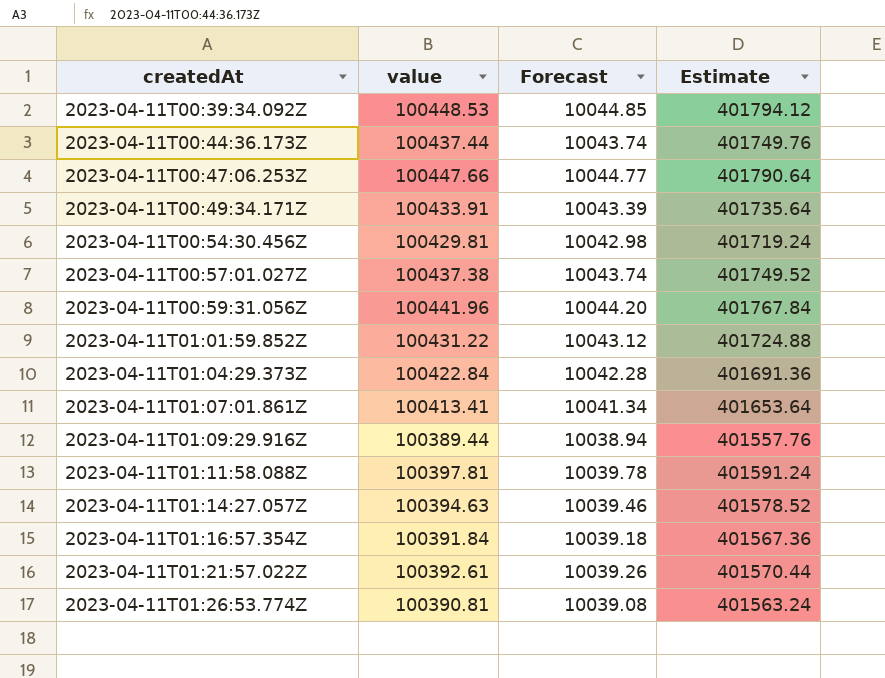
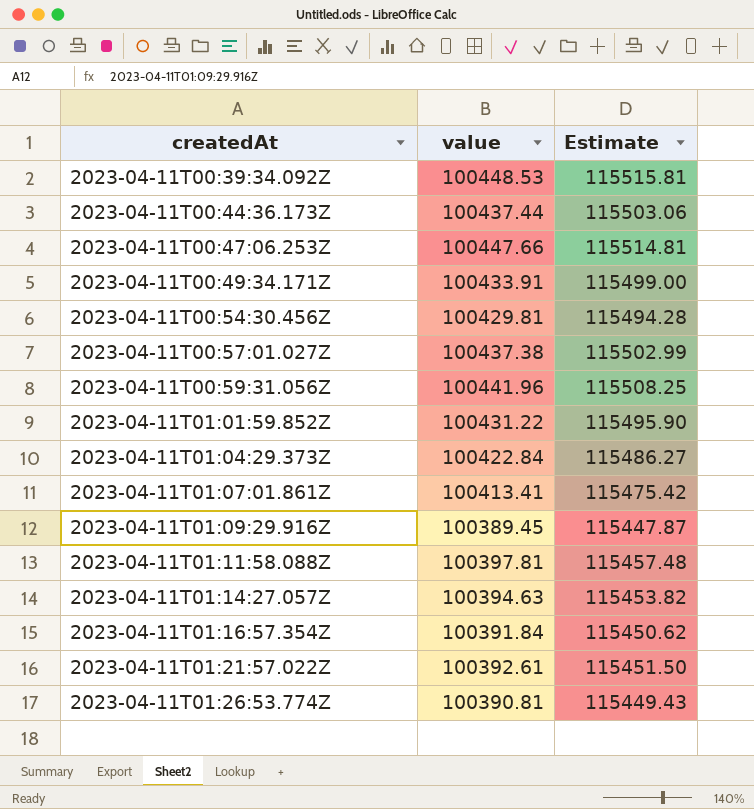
column Forecast | formula: [value] * 0.1 -> none
column Estimate | formula: [value] * 4 -> [value] * 1.15
2023-04-11T01:09:29.916Z | value: 100389.44 -> 100389.45

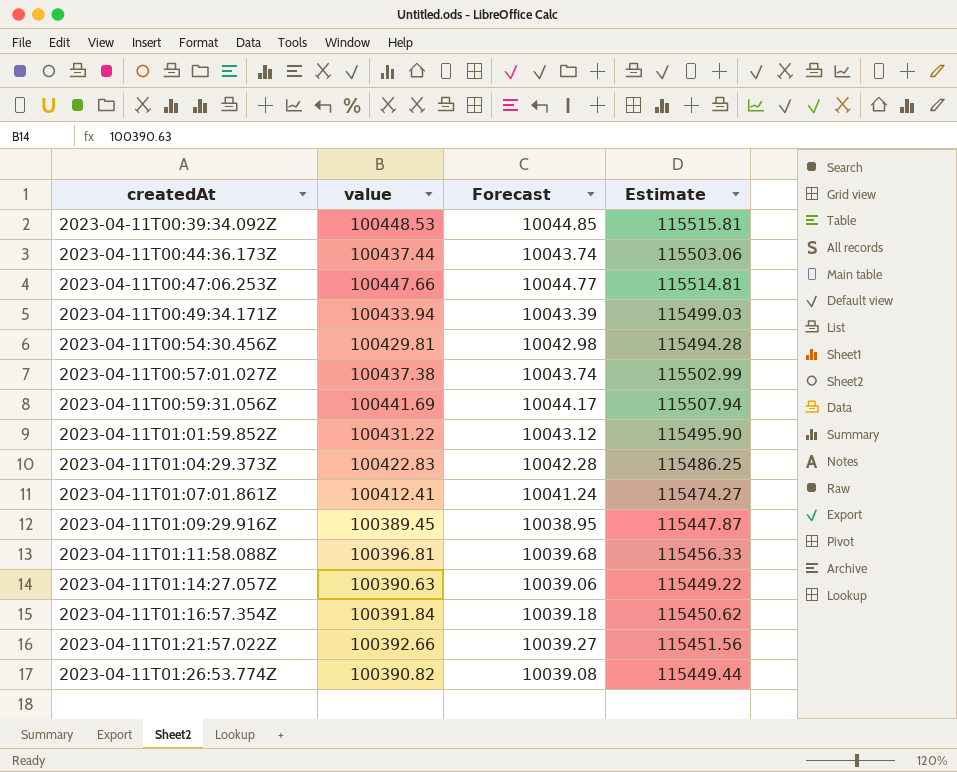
column Forecast | formula: none -> [value] * 0.1
2023-04-11T00:49:34.171Z | value: 100433.91 -> 100433.94
2023-04-11T00:49:34.171Z | Estimate: 115499.00 -> 115499.03
2023-04-11T00:59:31.056Z | value: 100441.96 -> 100441.69
2023-04-11T00:59:31.056Z | Estimate: 115508.25 -> 115507.94
2023-04-11T01:04:29.373Z | value: 100422.84 -> 100422.83
2023-04-11T01:04:29.373Z | Estimate: 115486.27 -> 115486.25
2023-04-11T01:07:01.861Z | value: 100413.41 -> 100412.41
2023-04-11T01:07:01.861Z | Estimate: 115475.42 -> 115474.27
2023-04-11T01:11:58.088Z | value: 100397.81 -> 100396.81
2023-04-11T01:11:58.088Z | Estimate: 115457.48 -> 115456.33
2023-04-11T01:14:27.057Z | value: 100394.63 -> 100390.63
2023-04-11T01:14:27.057Z | Estimate: 115453.82 -> 115449.22
2023-04-11T01:21:57.022Z | value: 100392.61 -> 100392.66
2023-04-11T01:21:57.022Z | Estimate: 115451.50 -> 115451.56
2023-04-11T01:26:53.774Z | value: 100390.81 -> 100390.82
2023-04-11T01:26:53.774Z | Estimate: 115449.43 -> 115449.44

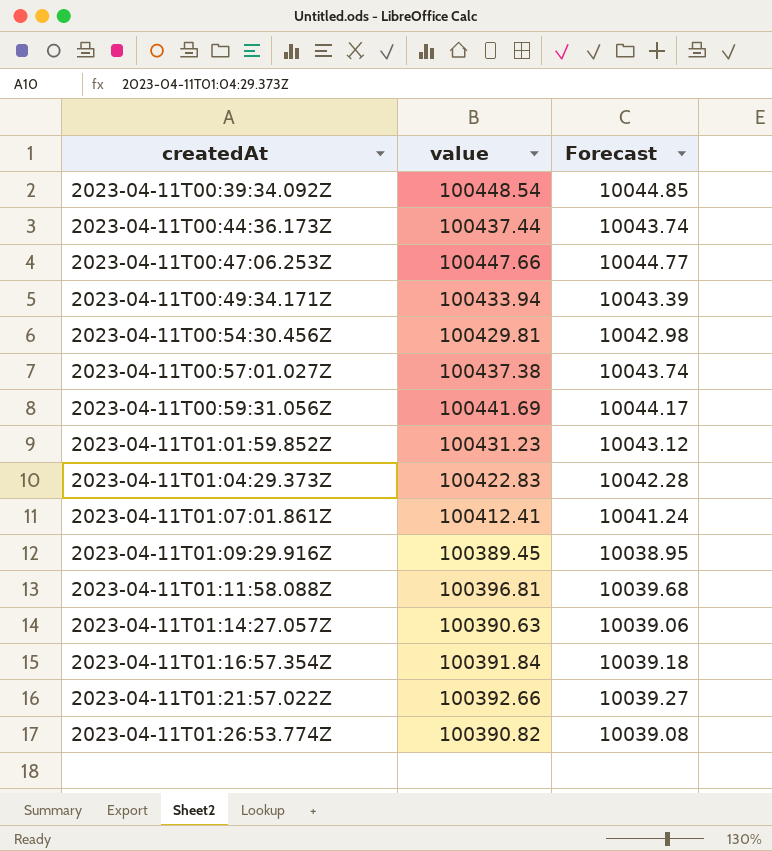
column Estimate | formula: [value] * 1.15 -> none
2023-04-11T00:39:34.092Z | value: 100448.53 -> 100448.54
2023-04-11T01:01:59.852Z | value: 100431.22 -> 100431.23

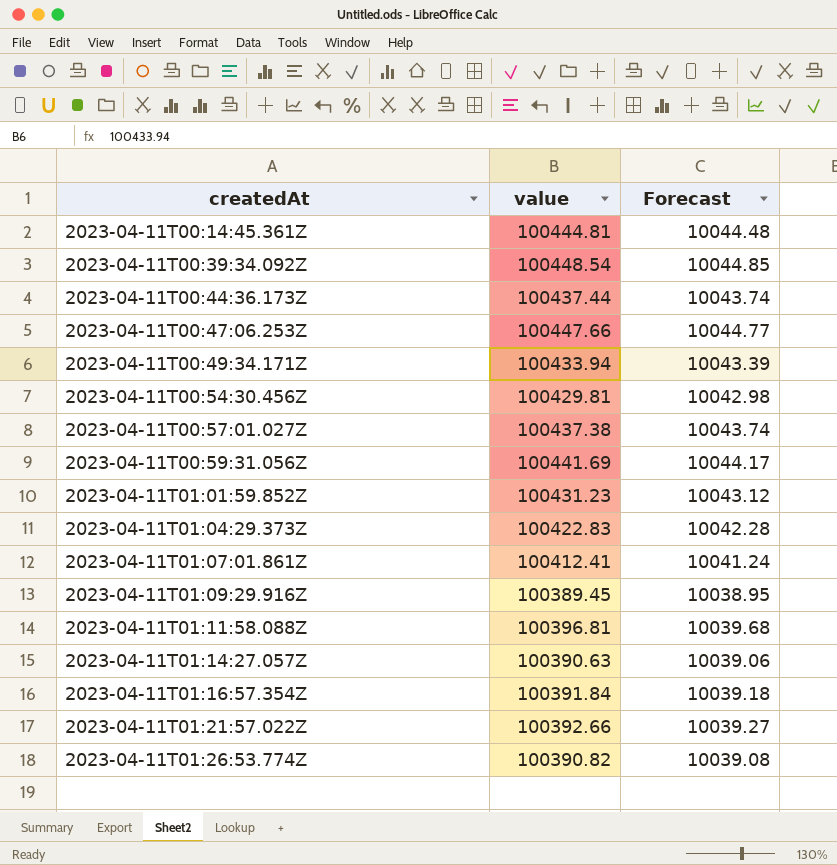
row 2023-04-11T00:14:45.361Z: none -> 100444.81 | 10044.48

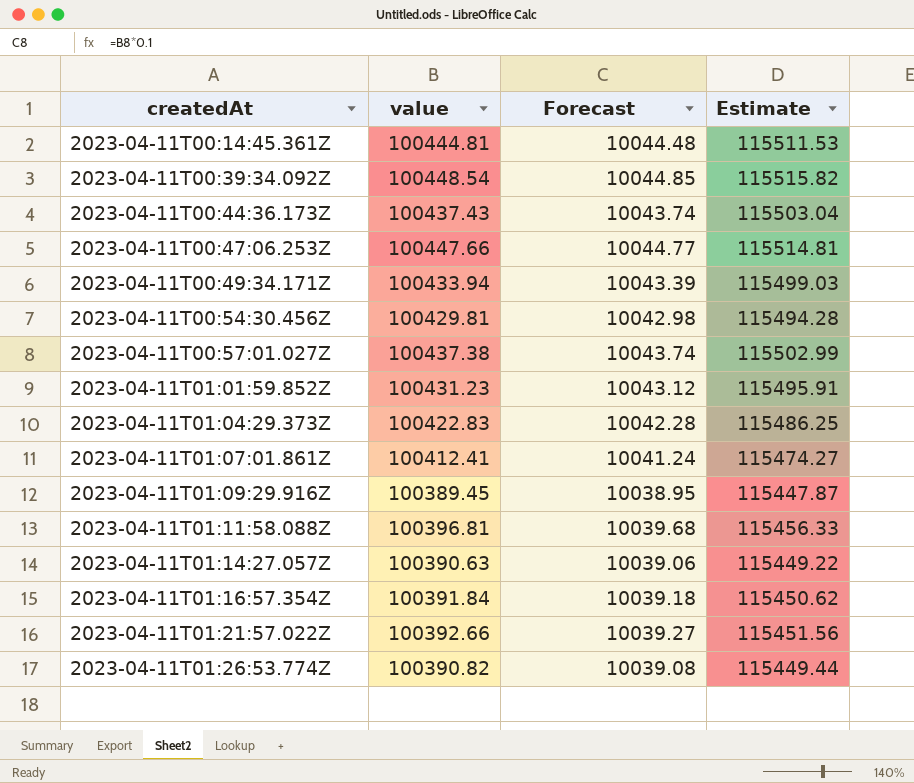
column Estimate | formula: none -> [value] * 1.15
row 2023-04-11T00:59:31.056Z: 100441.69 | 10044.17 -> none
2023-04-11T00:44:36.173Z | value: 100437.44 -> 100437.43

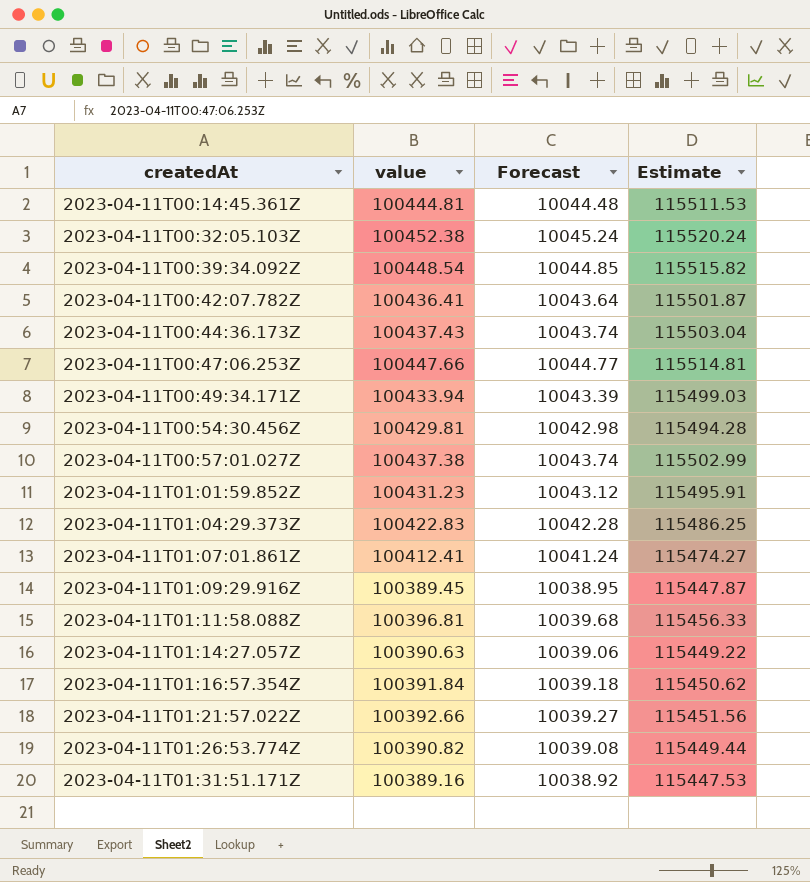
row 2023-04-11T00:32:05.103Z: none -> 100452.38 | 10045.24 | 115520.24
row 2023-04-11T00:42:07.782Z: none -> 100436.41 | 10043.64 | 115501.87
row 2023-04-11T01:31:51.171Z: none -> 100389.16 | 10038.92 | 115447.53

